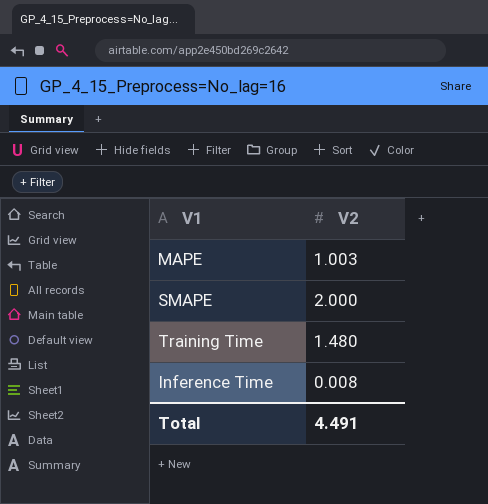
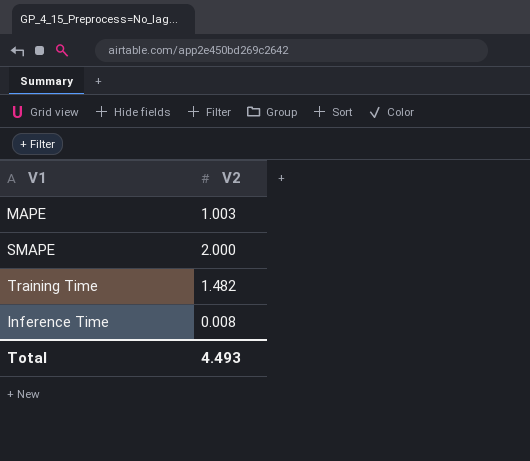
Training Time | V2: 1.480 -> 1.482
Total | V2: 4.491 -> 4.493

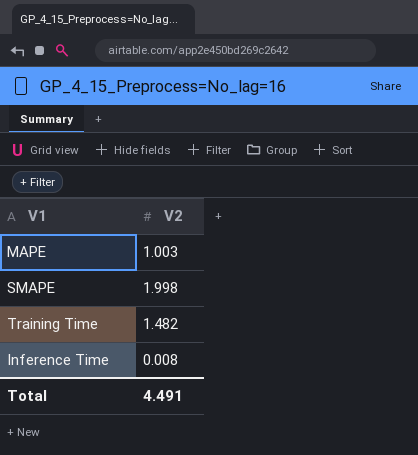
SMAPE | V2: 2.000 -> 1.998
Total | V2: 4.493 -> 4.491

